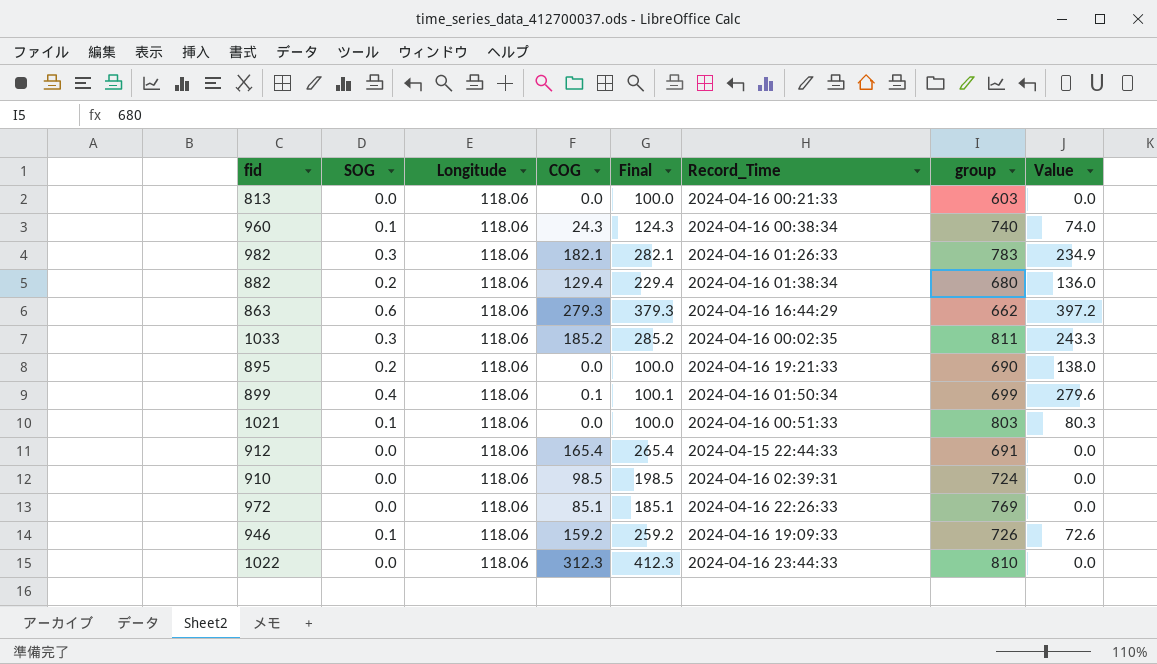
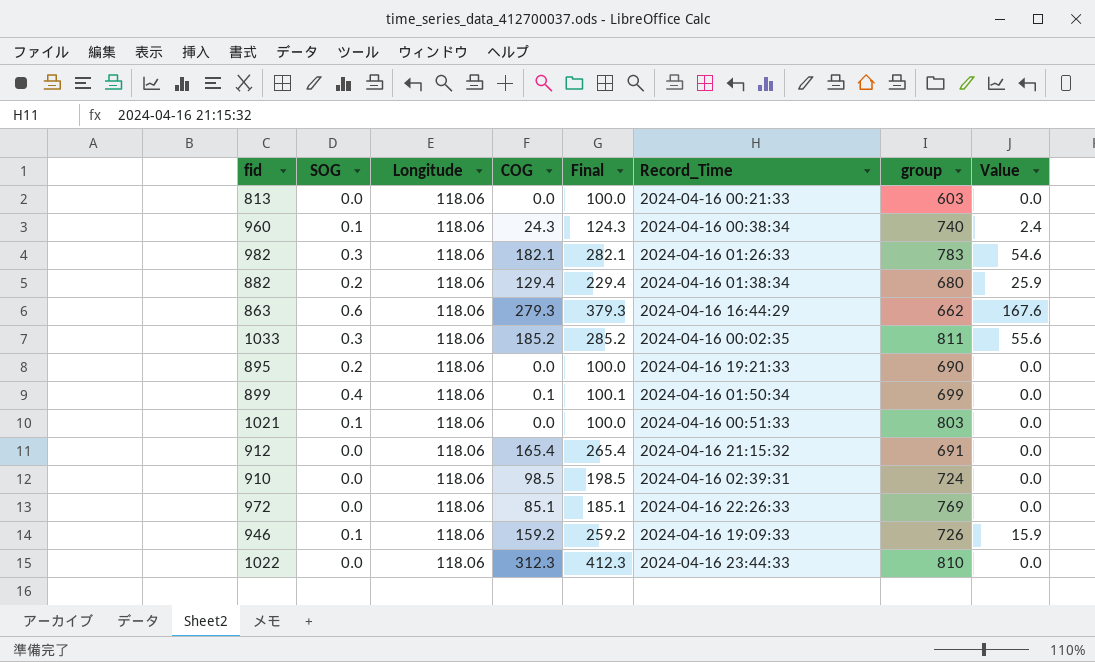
column Value | formula: [SOG] * [group] -> [SOG] * [COG]
912 | Record_Time: 2024-04-15 22:44:33 -> 2024-04-16 21:15:32

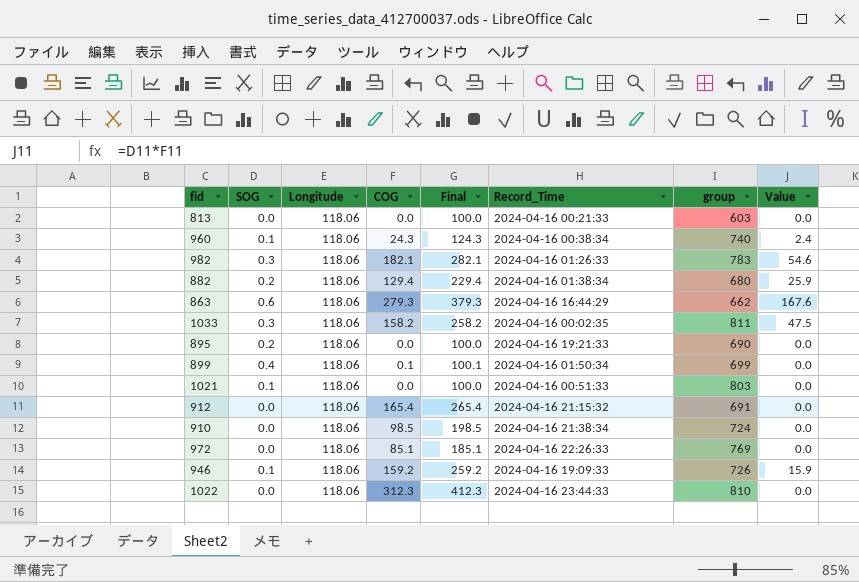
1033 | COG: 185.2 -> 158.2
1033 | Final: 285.2 -> 258.2
1033 | Value: 55.6 -> 47.5
910 | Record_Time: 2024-04-16 02:39:31 -> 2024-04-16 21:38:34

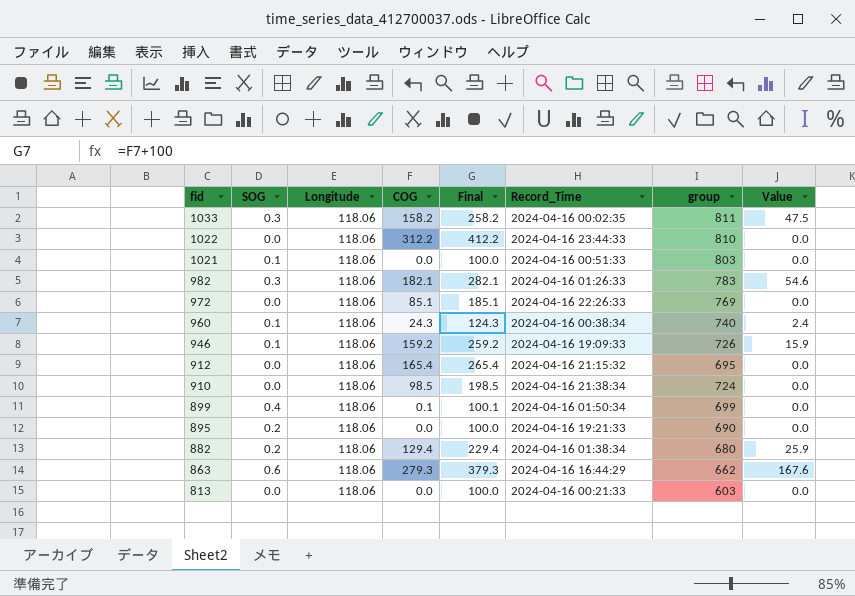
row order: none -> fid descending
1022 | COG: 312.3 -> 312.2
1022 | Final: 412.3 -> 412.2
912 | group: 691 -> 695

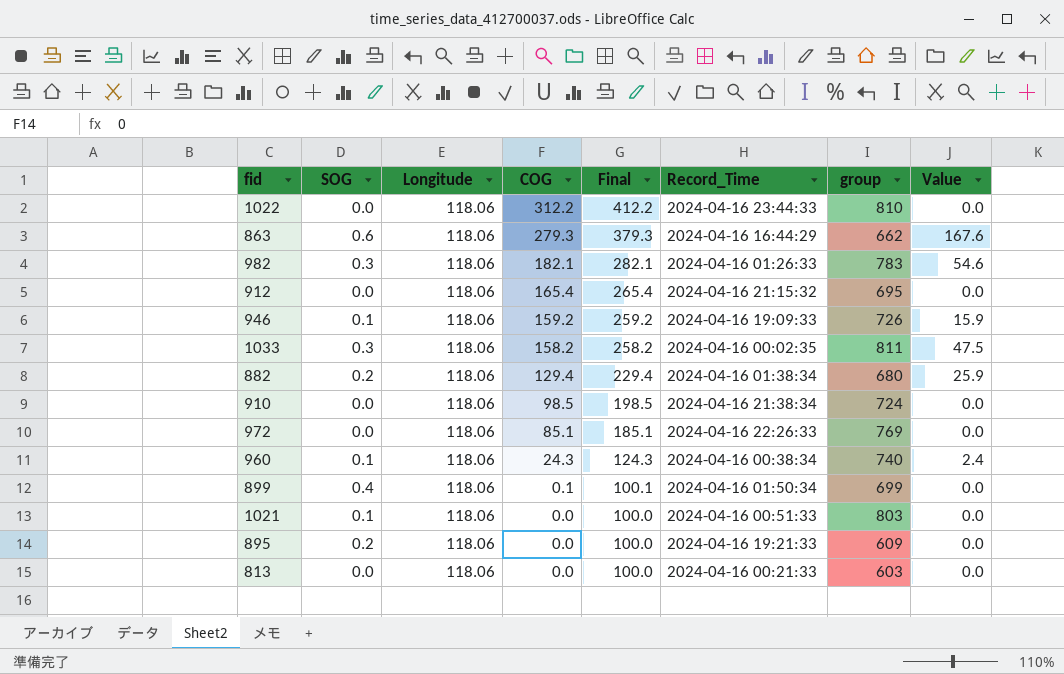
row order: fid descending -> COG descending
895 | group: 690 -> 609

